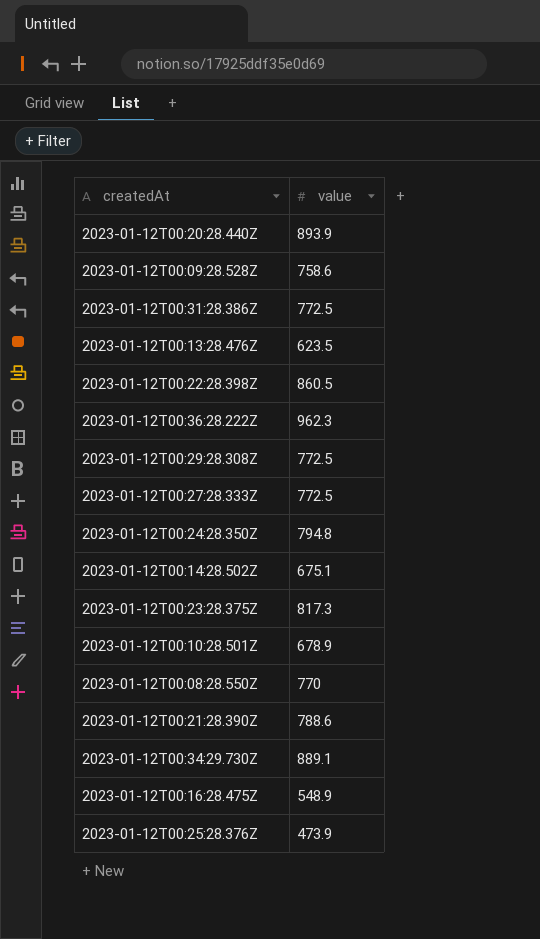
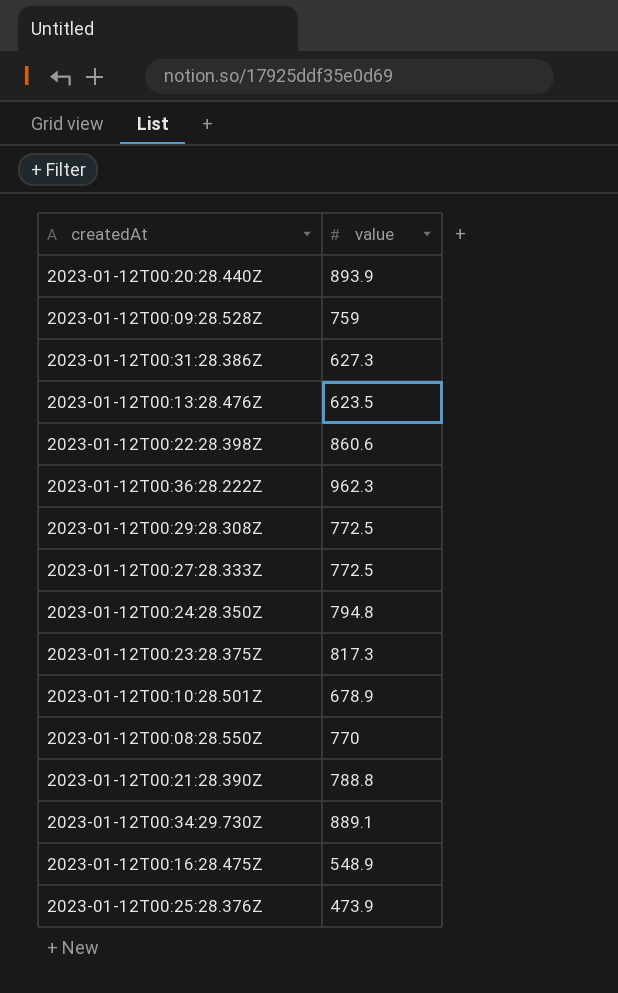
row 2023-01-12T00:14:28.502Z: 675.1 -> none
2023-01-12T00:09:28.528Z | value: 758.6 -> 759
2023-01-12T00:31:28.386Z | value: 772.5 -> 627.3
2023-01-12T00:22:28.398Z | value: 860.5 -> 860.6
2023-01-12T00:21:28.390Z | value: 788.6 -> 788.8

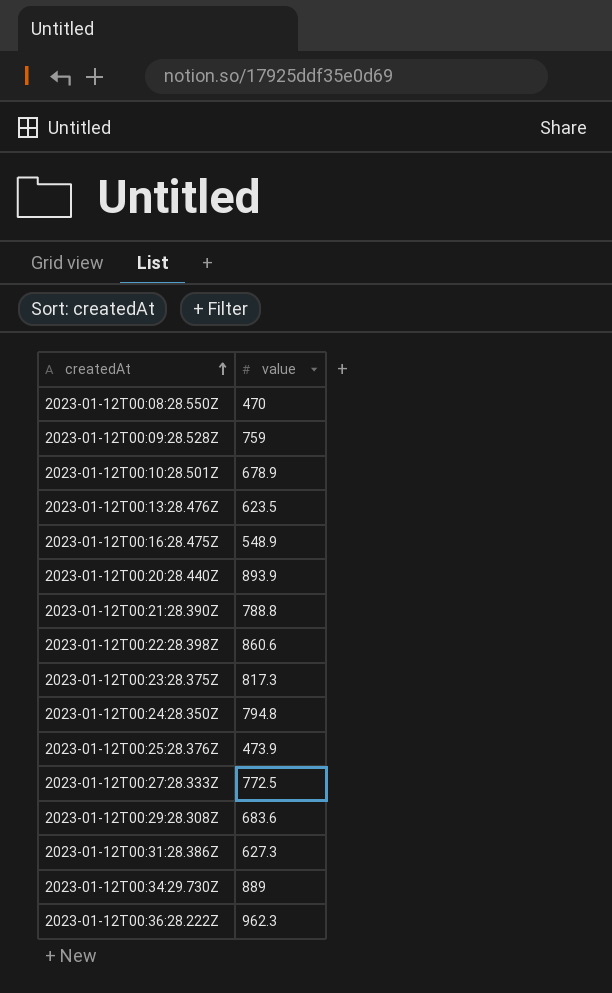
row order: none -> createdAt ascending
2023-01-12T00:08:28.550Z | value: 770 -> 470
2023-01-12T00:29:28.308Z | value: 772.5 -> 683.6
2023-01-12T00:34:29.730Z | value: 889.1 -> 889

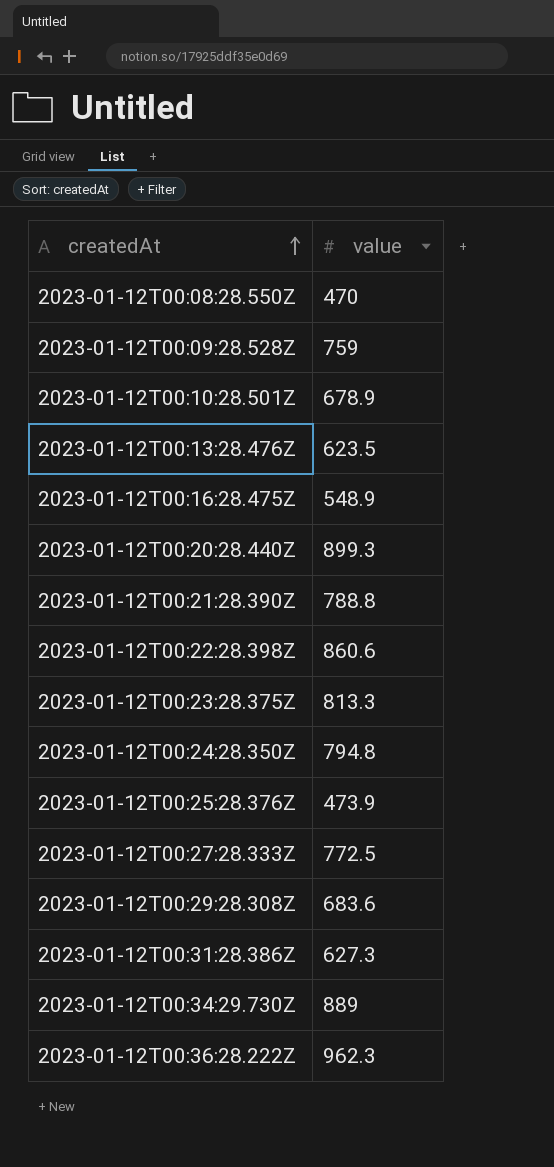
2023-01-12T00:20:28.440Z | value: 893.9 -> 899.3
2023-01-12T00:23:28.375Z | value: 817.3 -> 813.3

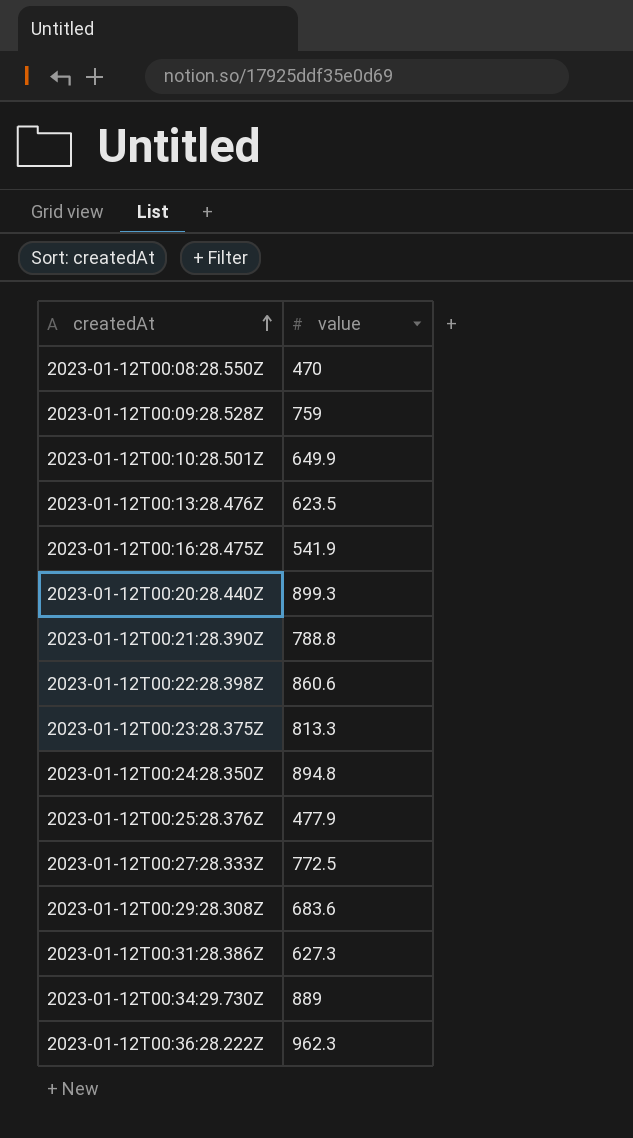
2023-01-12T00:10:28.501Z | value: 678.9 -> 649.9
2023-01-12T00:16:28.475Z | value: 548.9 -> 541.9
2023-01-12T00:24:28.350Z | value: 794.8 -> 894.8
2023-01-12T00:25:28.376Z | value: 473.9 -> 477.9

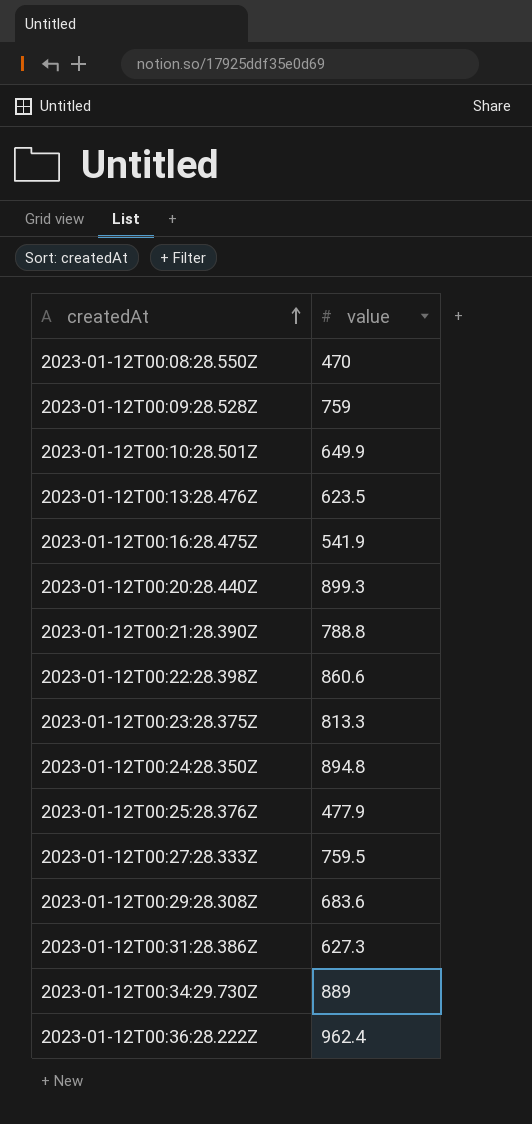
2023-01-12T00:27:28.333Z | value: 772.5 -> 759.5
2023-01-12T00:36:28.222Z | value: 962.3 -> 962.4

